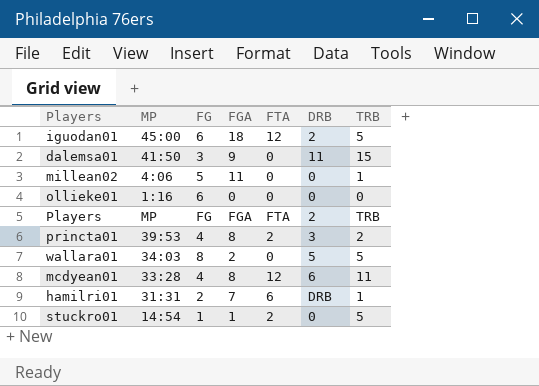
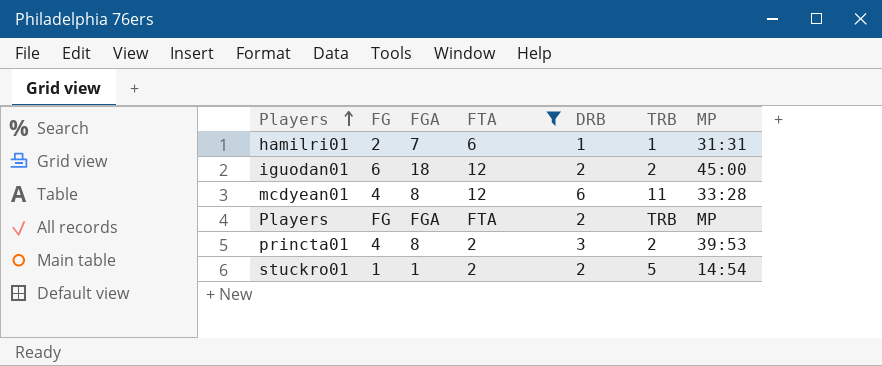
filter: none -> FTA != 0
row order: none -> Players ascending
column MP | position: 2 -> 7
hamilri01 | DRB: DRB -> 1
iguodan01 | TRB: 5 -> 2
stuckro01 | DRB: 0 -> 2

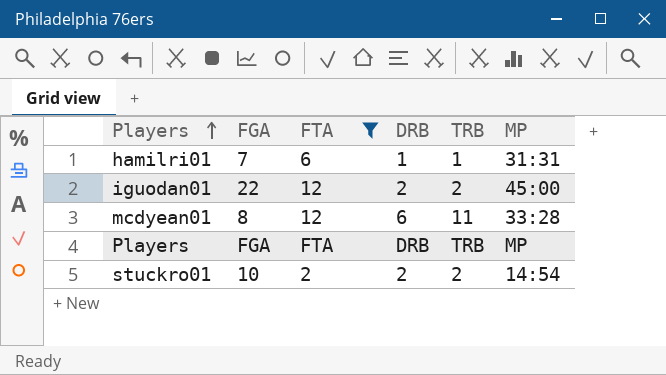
column FG | position: 2 -> none
row princta01: 4 | 8 | 2 | 3 | 2 | 39:53 -> none
iguodan01 | FGA: 18 -> 22
Players | DRB: 2 -> DRB
stuckro01 | FGA: 1 -> 10
stuckro01 | TRB: 5 -> 2

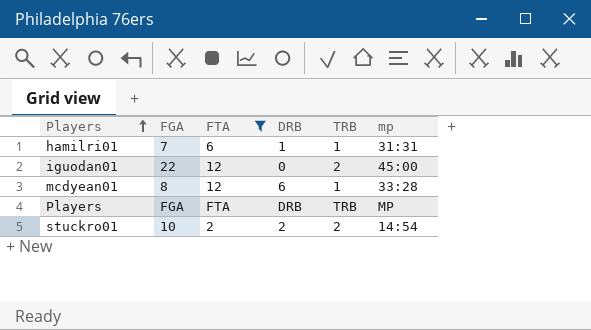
column name: MP -> mp
iguodan01 | DRB: 2 -> 0
mcdyean01 | TRB: 11 -> 1

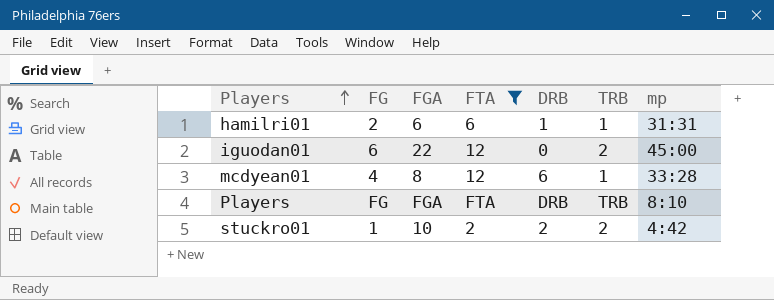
column FG | position: none -> 2
hamilri01 | FGA: 7 -> 6
Players | mp: MP -> 8:10
stuckro01 | mp: 14:54 -> 4:42

